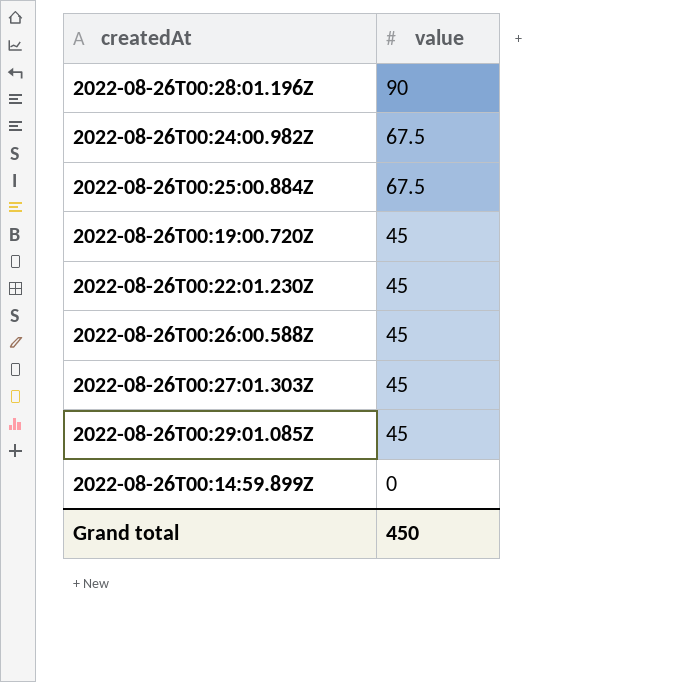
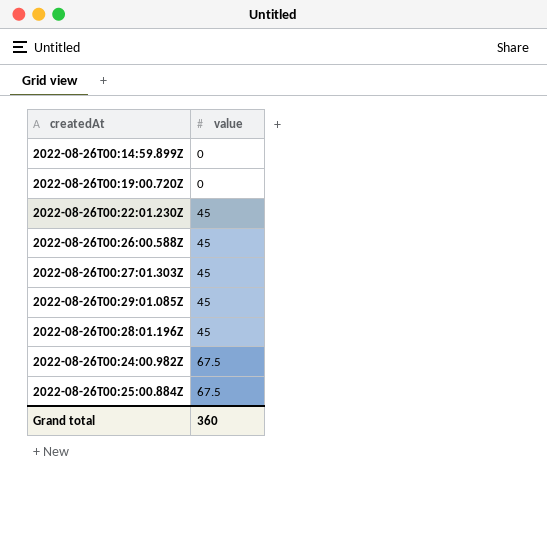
row order: value descending -> value ascending
2022-08-26T00:19:00.720Z | value: 45 -> 0
2022-08-26T00:28:01.196Z | value: 90 -> 45
Grand total | value: 450 -> 360

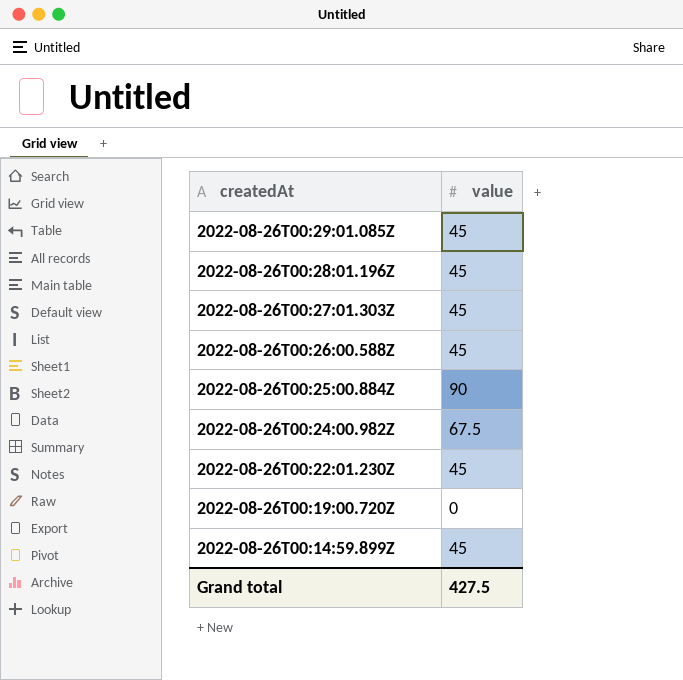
row order: value ascending -> createdAt descending
2022-08-26T00:25:00.884Z | value: 67.5 -> 90
2022-08-26T00:14:59.899Z | value: 0 -> 45
Grand total | value: 360 -> 427.5

